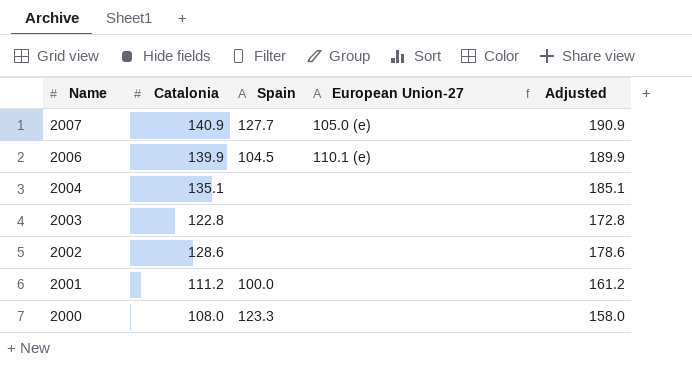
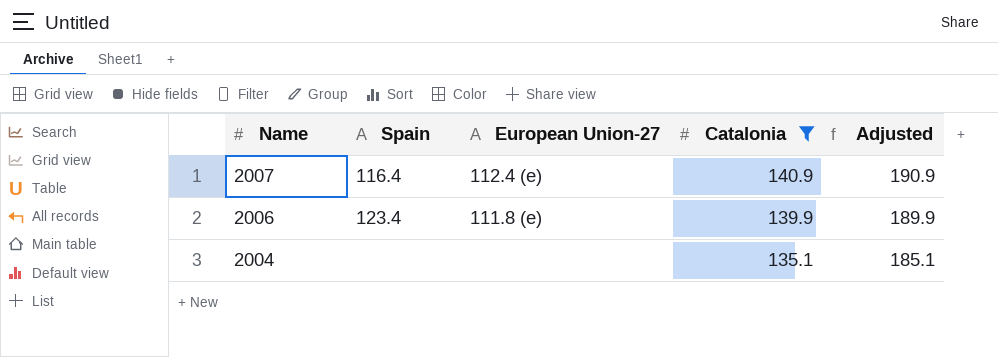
filter: none -> Catalonia >= 135.1
column Catalonia | position: 2 -> 4
2007 | Spain: 127.7 -> 116.4
2007 | European Union-27: 105.0 (e) -> 112.4 (e)
2006 | Spain: 104.5 -> 123.4
2006 | European Union-27: 110.1 (e) -> 111.8 (e)

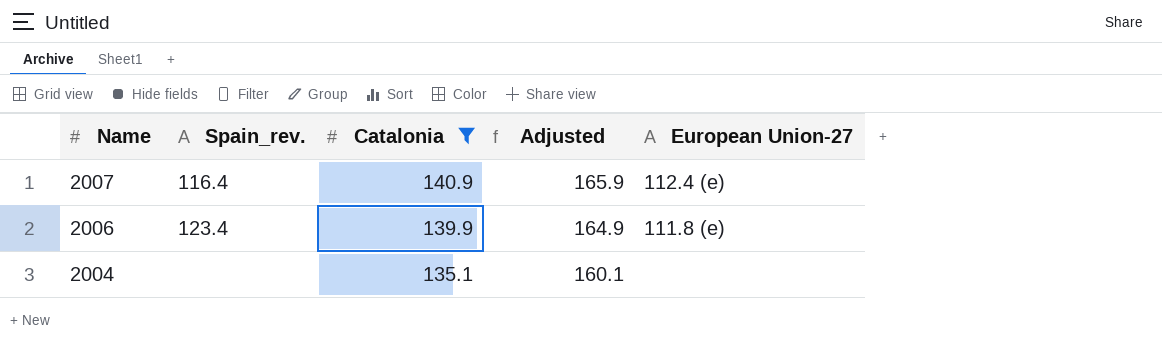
column name: Spain -> Spain_rev.
column Adjusted | formula: [Catalonia] + 50 -> [Catalonia] + 25
column European Union-27 | position: 3 -> 5

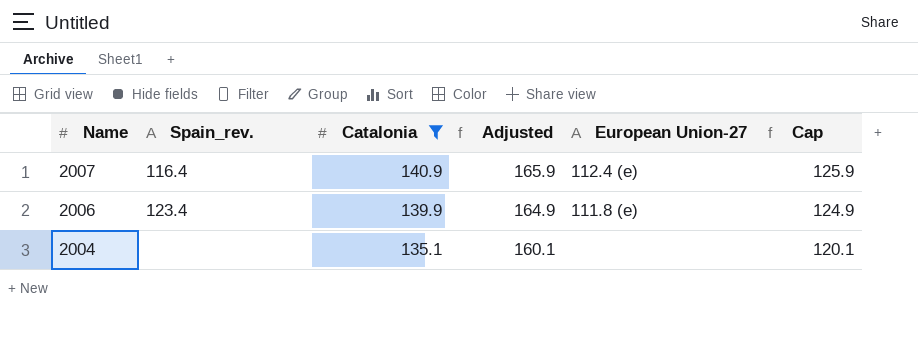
column Cap | formula: none -> [Catalonia] - 15

